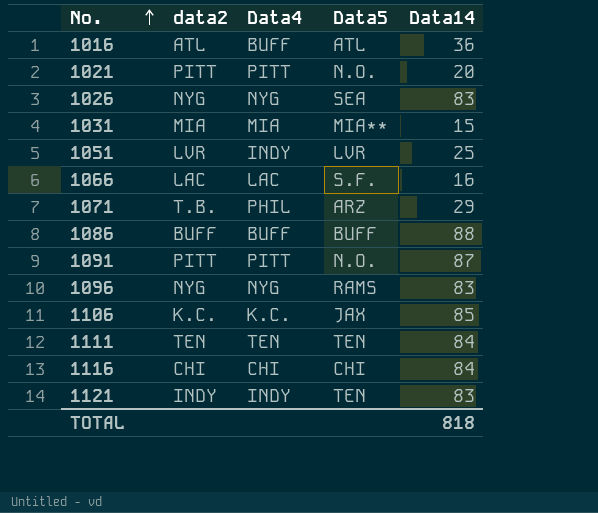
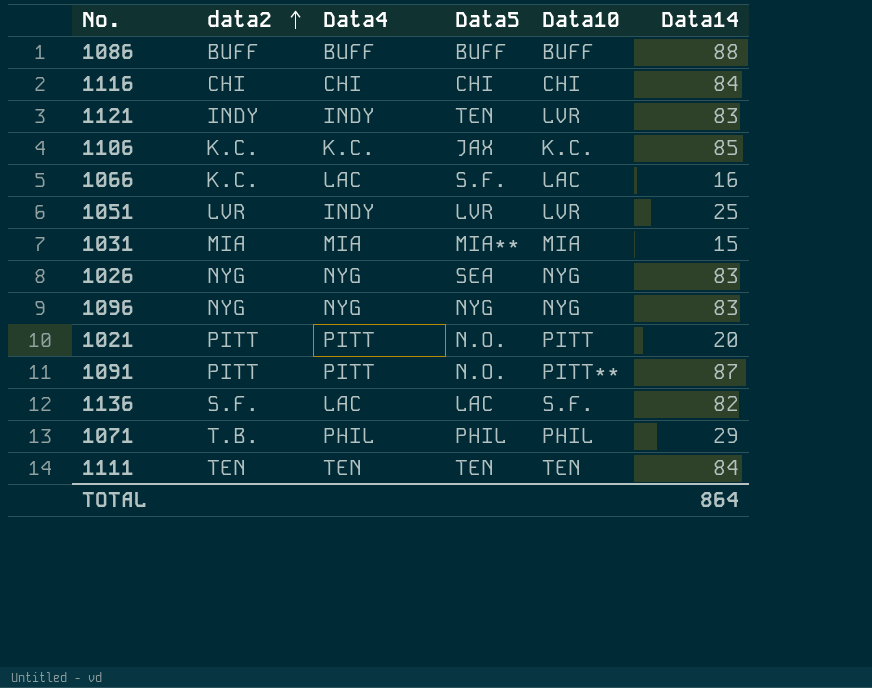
row order: No. ascending -> data2 ascending
column Data10 | position: none -> 5
row 1016: ATL | BUFF | ATL | 36 -> none
1066 | data2: LAC -> K.C.
1096 | Data5: RAMS -> NYG
row 1136: none -> S.F. | LAC | LAC | S.F. | 82
1071 | Data5: ARZ -> PHIL
TOTAL | Data14: 818 -> 864

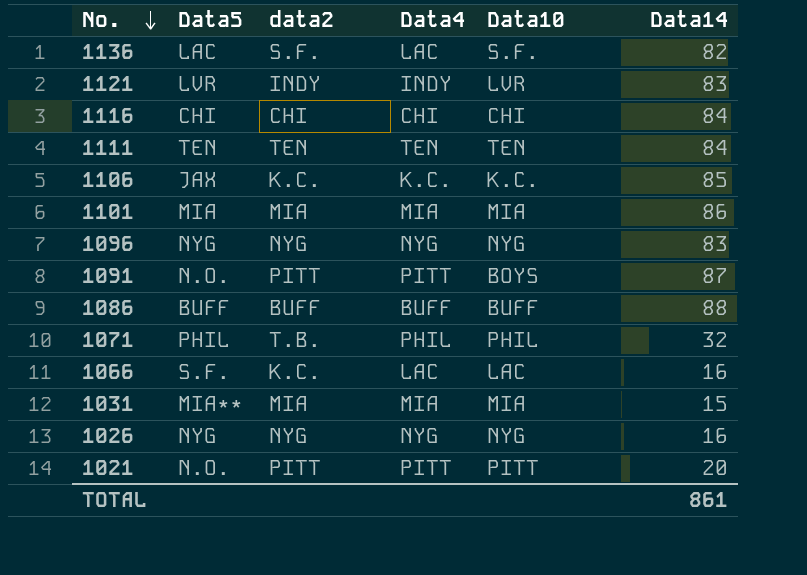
row order: data2 ascending -> No. descending
column Data5 | position: 4 -> 2
row 1051: LVR | INDY | LVR | LVR | 25 -> none
1121 | Data5: TEN -> LVR
row 1101: none -> MIA | MIA | MIA | MIA | 86
1091 | Data10: PITT** -> BOYS
1071 | Data14: 29 -> 32
1026 | Data5: SEA -> NYG
1026 | Data14: 83 -> 16
TOTAL | Data14: 864 -> 861

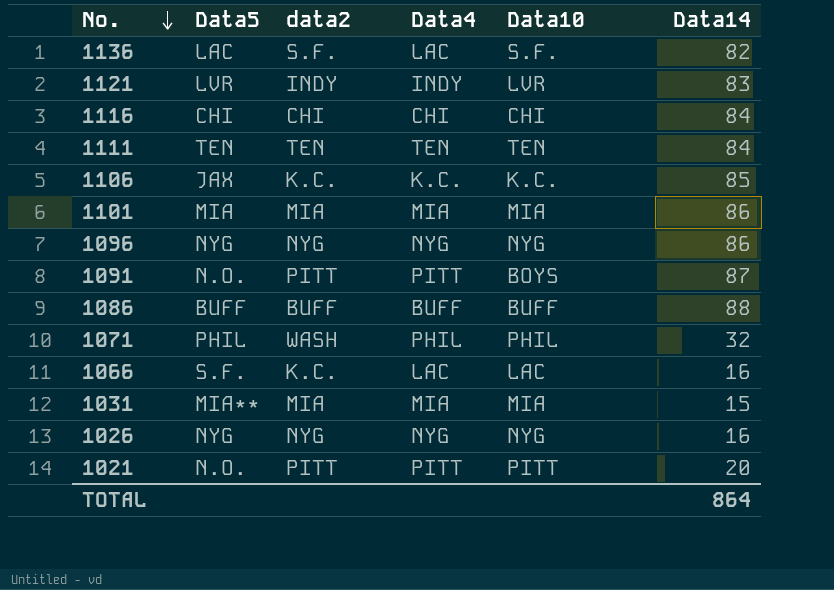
1096 | Data14: 83 -> 86
1071 | data2: T.B. -> WASH
TOTAL | Data14: 861 -> 864

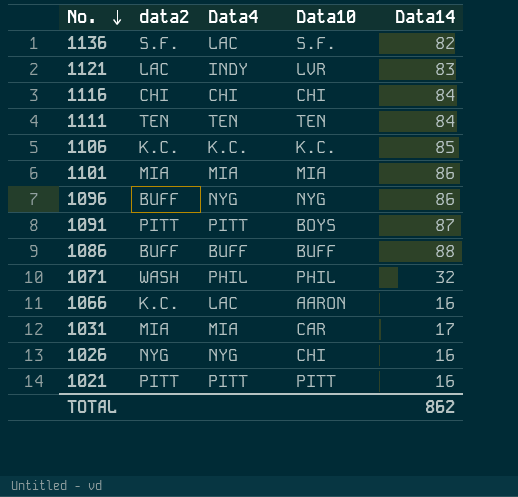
column Data5 | position: 2 -> none
1121 | data2: INDY -> LAC
1096 | data2: NYG -> BUFF
1066 | Data10: LAC -> AARON
1031 | Data10: MIA -> CAR
1031 | Data14: 15 -> 17
1026 | Data10: NYG -> CHI
1021 | Data14: 20 -> 16
TOTAL | Data14: 864 -> 862

